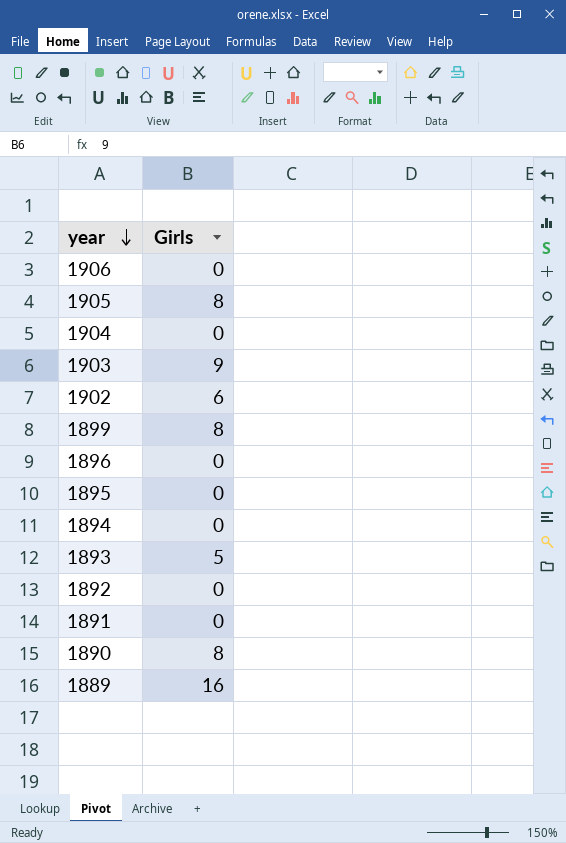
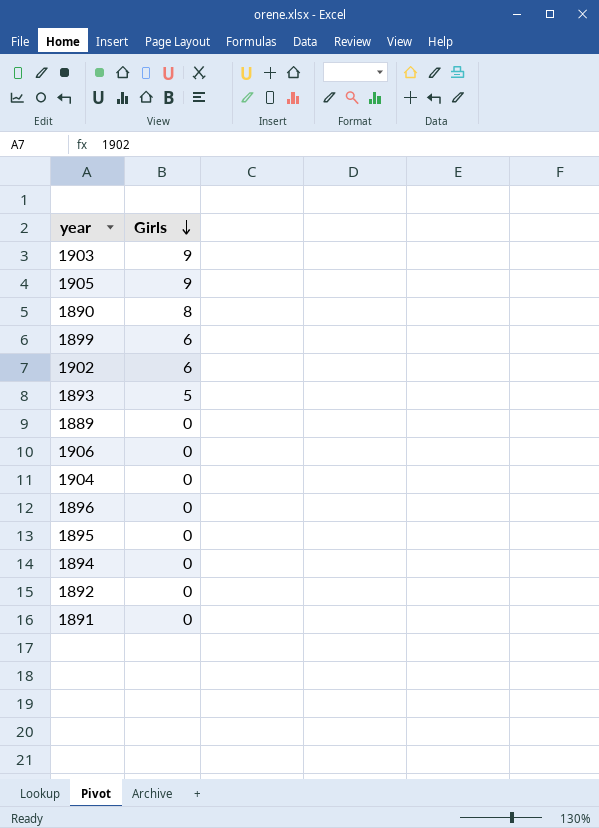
row order: year descending -> Girls descending
1905 | Girls: 8 -> 9
1899 | Girls: 8 -> 6
1889 | Girls: 16 -> 0

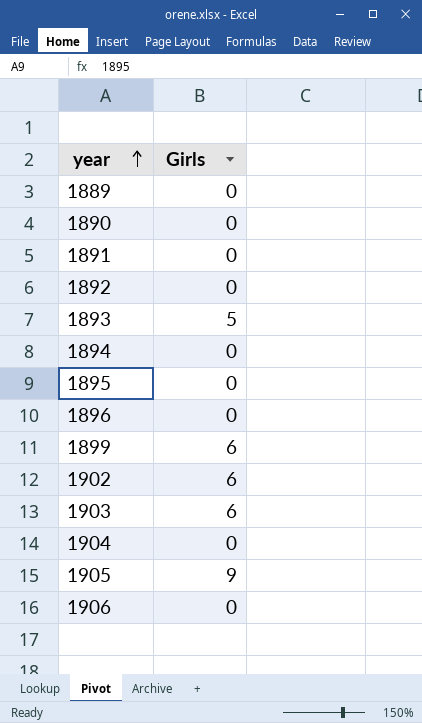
row order: Girls descending -> year ascending
1890 | Girls: 8 -> 0
1903 | Girls: 9 -> 6

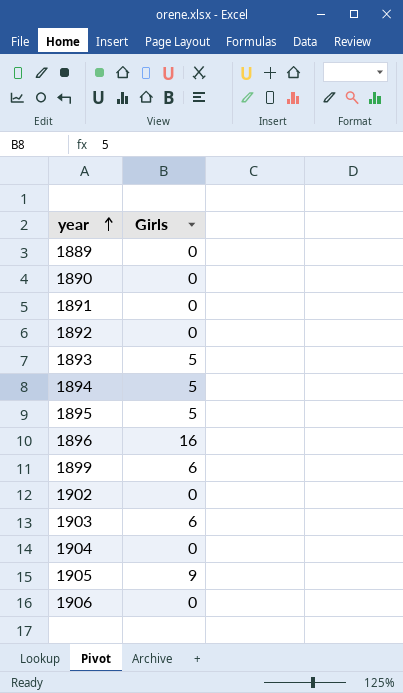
1894 | Girls: 0 -> 5
1895 | Girls: 0 -> 5
1896 | Girls: 0 -> 16
1902 | Girls: 6 -> 0

